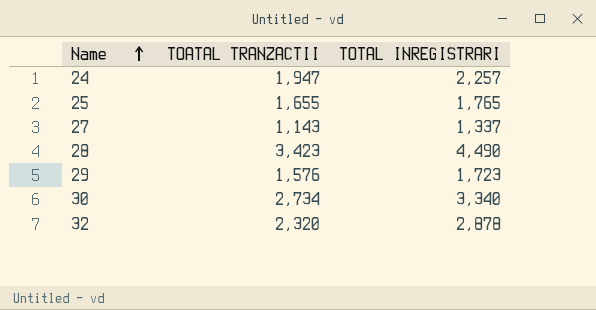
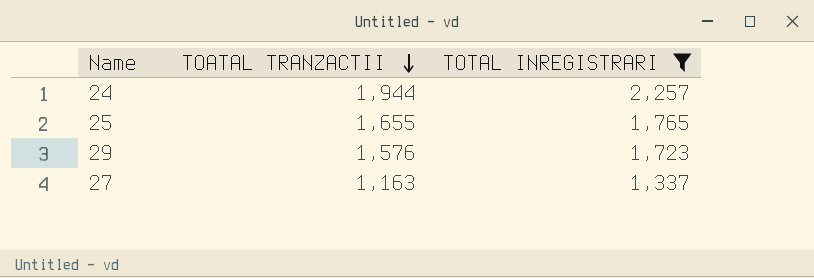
filter: none -> TOTAL INREGISTRARI <= 2,257
row order: Name ascending -> TOATAL TRANZACTII descending
24 | TOATAL TRANZACTII: 1,947 -> 1,944
27 | TOATAL TRANZACTII: 1,143 -> 1,163

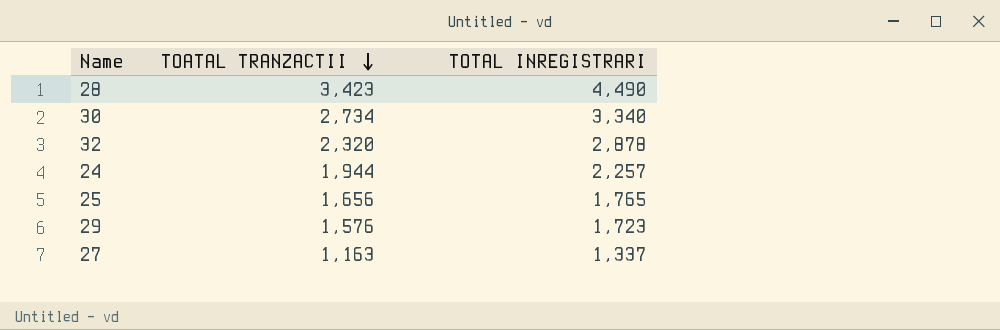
filter: TOTAL INREGISTRARI <= 2,257 -> none
25 | TOATAL TRANZACTII: 1,655 -> 1,656

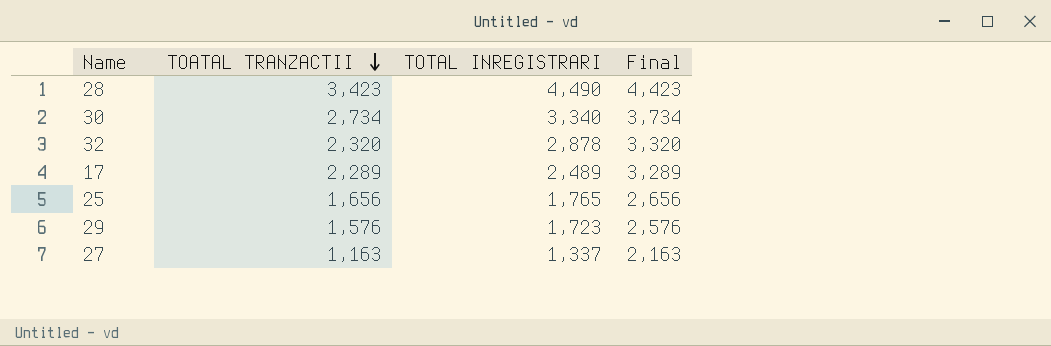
column Final | formula: none -> [TOATAL TRANZACTII] + 1000
row 24: 1,944 | 2,257 -> none
row 17: none -> 2,289 | 2,489 | 3,289

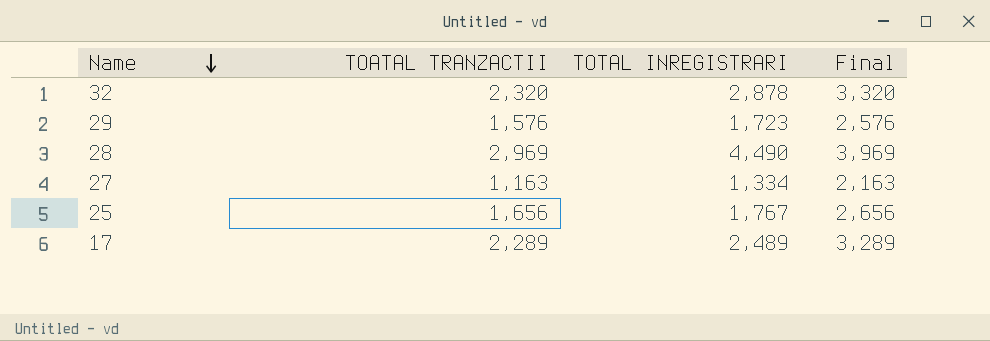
row order: TOATAL TRANZACTII descending -> Name descending
row 30: 2,734 | 3,340 | 3,734 -> none
28 | TOATAL TRANZACTII: 3,423 -> 2,969
28 | Final: 4,423 -> 3,969
27 | TOTAL INREGISTRARI: 1,337 -> 1,334
25 | TOTAL INREGISTRARI: 1,765 -> 1,767

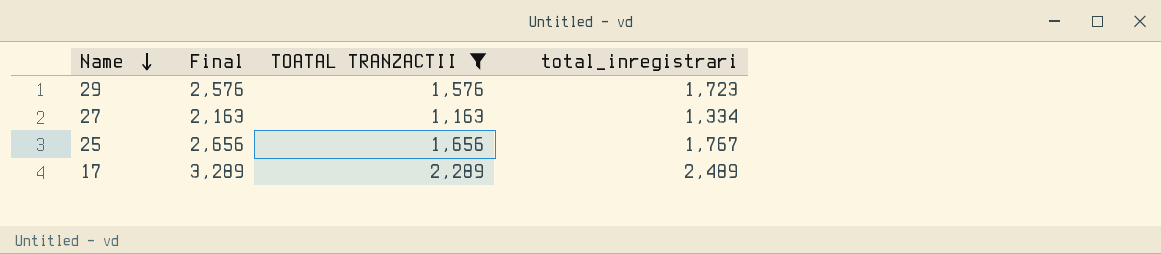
filter: none -> TOATAL TRANZACTII <= 2,289
column Final | position: 4 -> 2
column name: TOTAL INREGISTRARI -> total_inregistrari

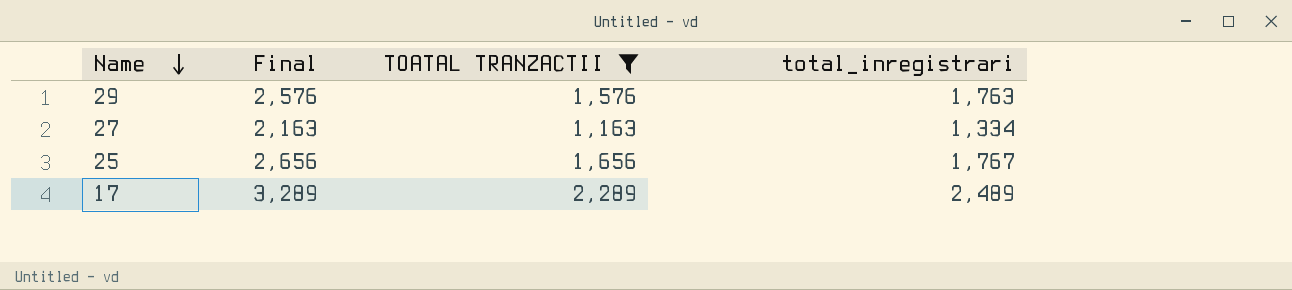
29 | total_inregistrari: 1,723 -> 1,763

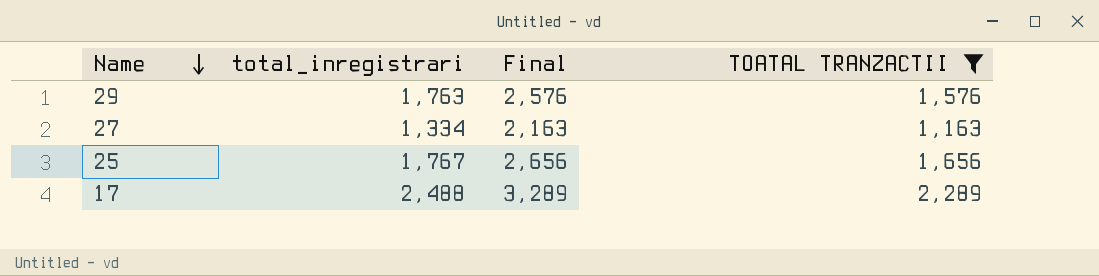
column total_inregistrari | position: 4 -> 2
17 | total_inregistrari: 2,489 -> 2,488

